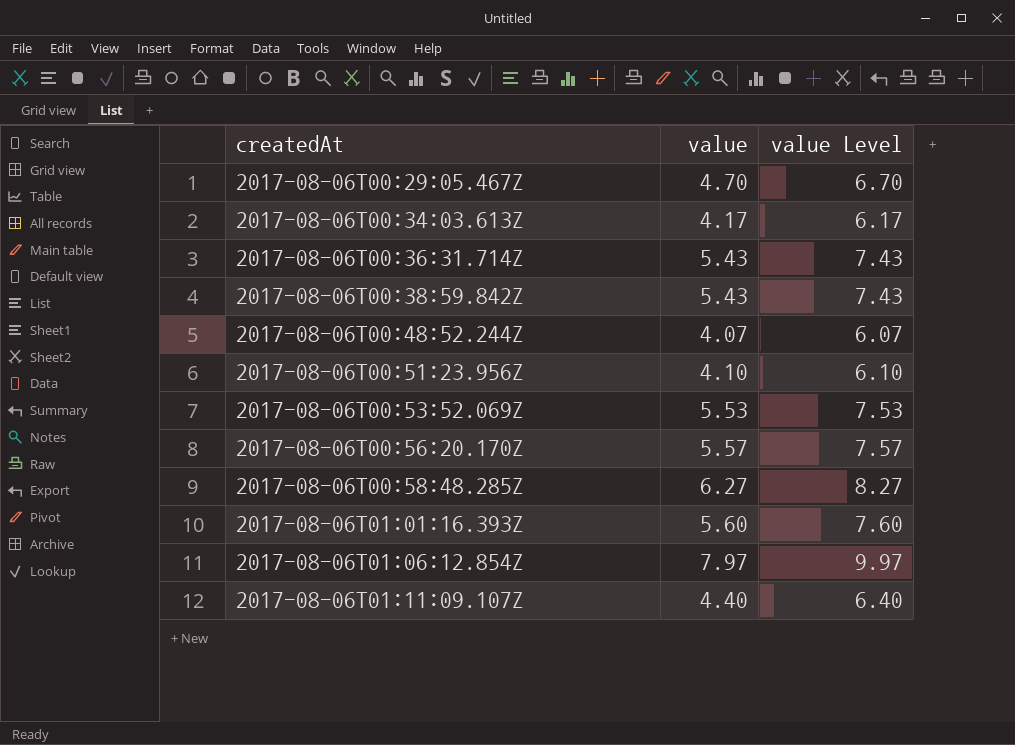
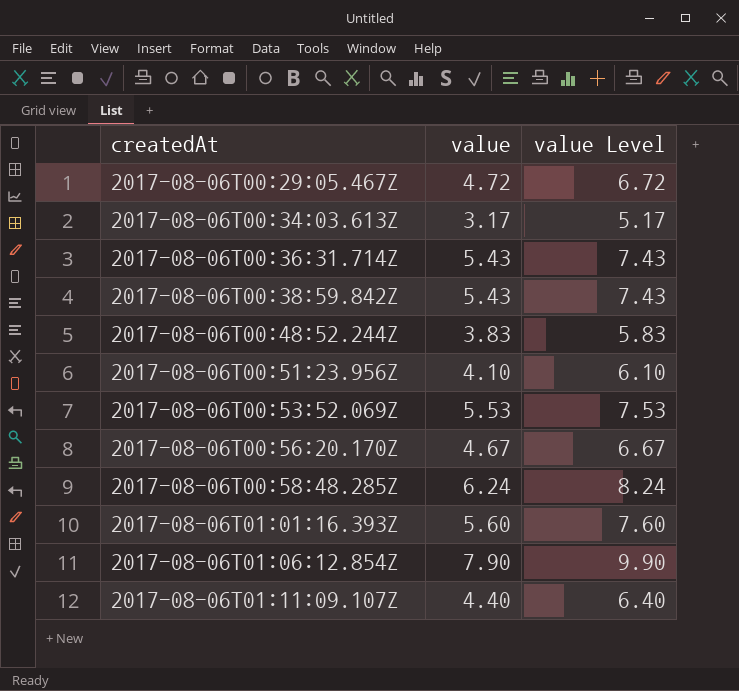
2017-08-06T00:29:05.467Z | value: 4.70 -> 4.72
2017-08-06T00:29:05.467Z | value Level: 6.70 -> 6.72
2017-08-06T00:34:03.613Z | value: 4.17 -> 3.17
2017-08-06T00:34:03.613Z | value Level: 6.17 -> 5.17
2017-08-06T00:48:52.244Z | value: 4.07 -> 3.83
2017-08-06T00:48:52.244Z | value Level: 6.07 -> 5.83
2017-08-06T00:56:20.170Z | value: 5.57 -> 4.67
2017-08-06T00:56:20.170Z | value Level: 7.57 -> 6.67
2017-08-06T00:58:48.285Z | value: 6.27 -> 6.24
2017-08-06T00:58:48.285Z | value Level: 8.27 -> 8.24
2017-08-06T01:06:12.854Z | value: 7.97 -> 7.90
2017-08-06T01:06:12.854Z | value Level: 9.97 -> 9.90

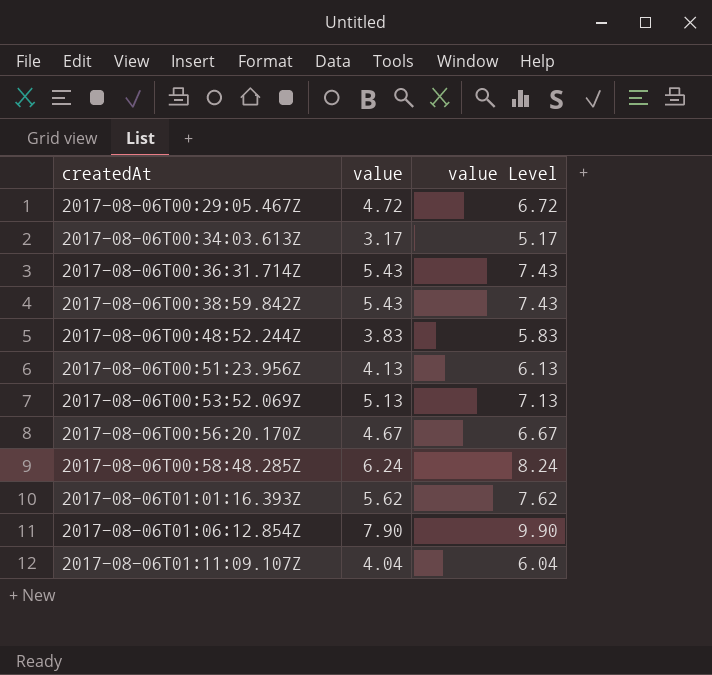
2017-08-06T00:51:23.956Z | value: 4.10 -> 4.13
2017-08-06T00:51:23.956Z | value Level: 6.10 -> 6.13
2017-08-06T00:53:52.069Z | value: 5.53 -> 5.13
2017-08-06T00:53:52.069Z | value Level: 7.53 -> 7.13
2017-08-06T01:01:16.393Z | value: 5.60 -> 5.62
2017-08-06T01:01:16.393Z | value Level: 7.60 -> 7.62
2017-08-06T01:11:09.107Z | value: 4.40 -> 4.04
2017-08-06T01:11:09.107Z | value Level: 6.40 -> 6.04

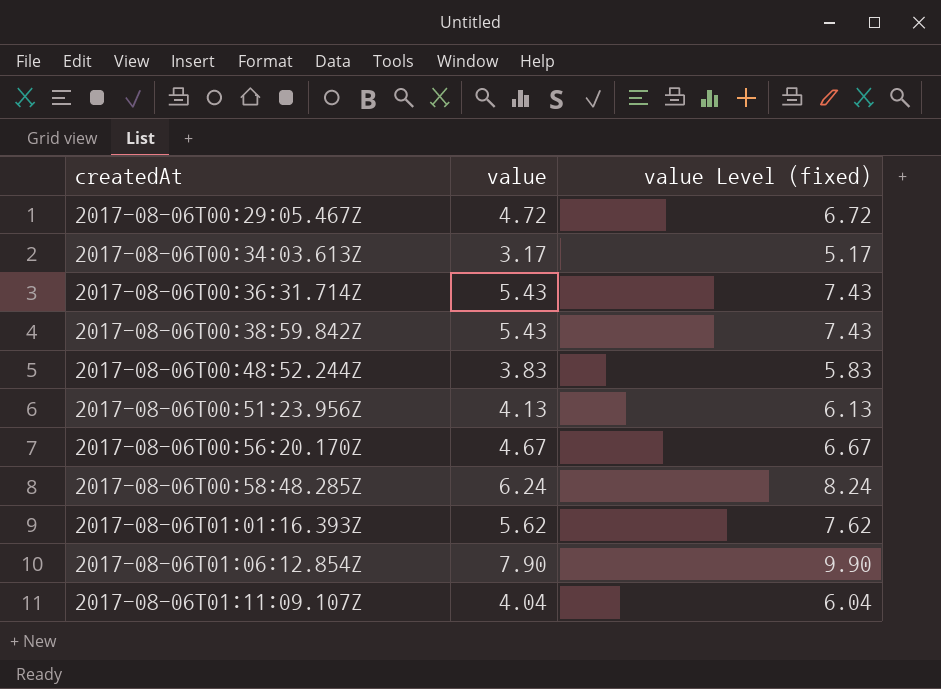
column name: value Level -> value Level (fixed)
row 2017-08-06T00:53:52.069Z: 5.13 | 7.13 -> none

